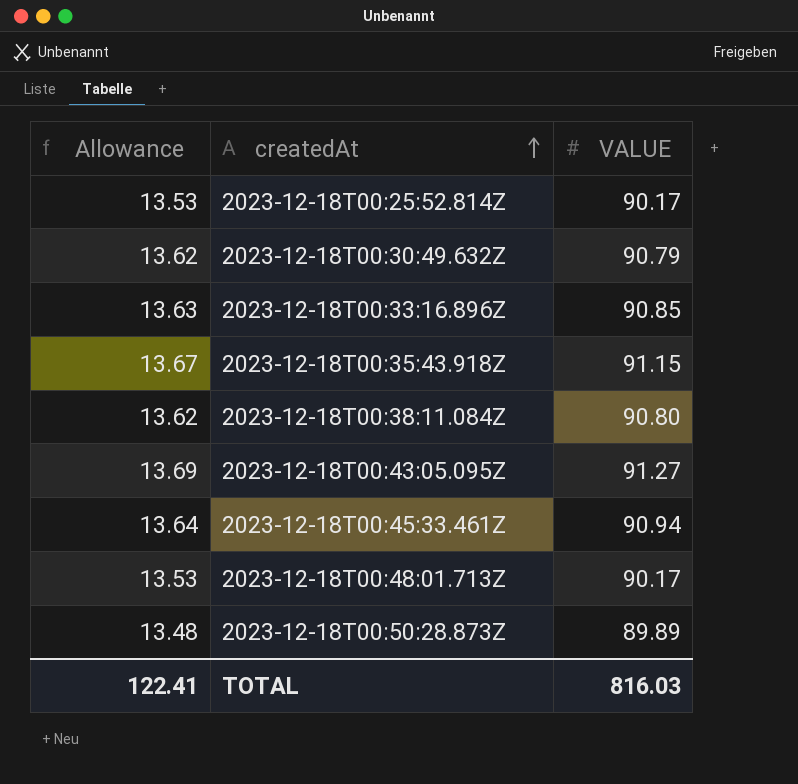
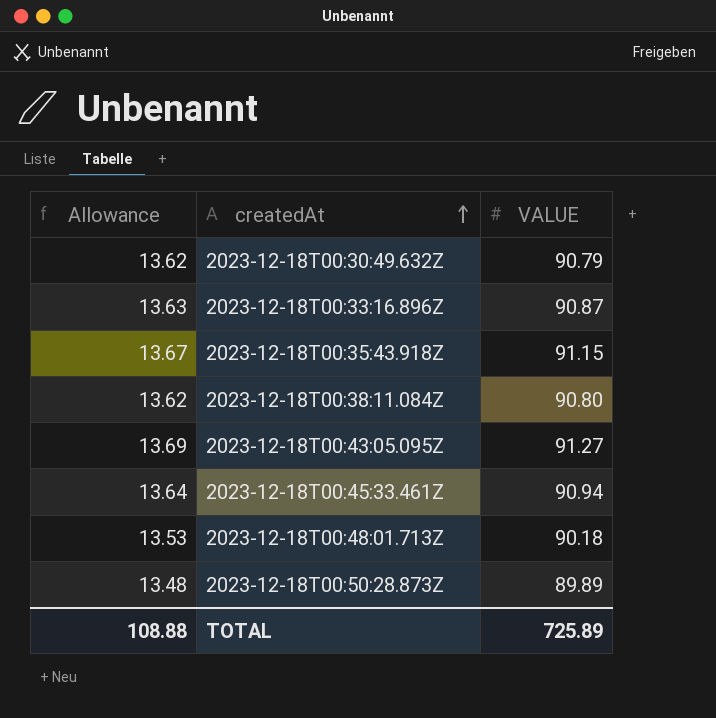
row 2023-12-18T00:25:52.814Z: 13.53 | 90.17 -> none
2023-12-18T00:33:16.896Z | VALUE: 90.85 -> 90.87
2023-12-18T00:48:01.713Z | VALUE: 90.17 -> 90.18
TOTAL | Allowance: 122.41 -> 108.88
TOTAL | VALUE: 816.03 -> 725.89

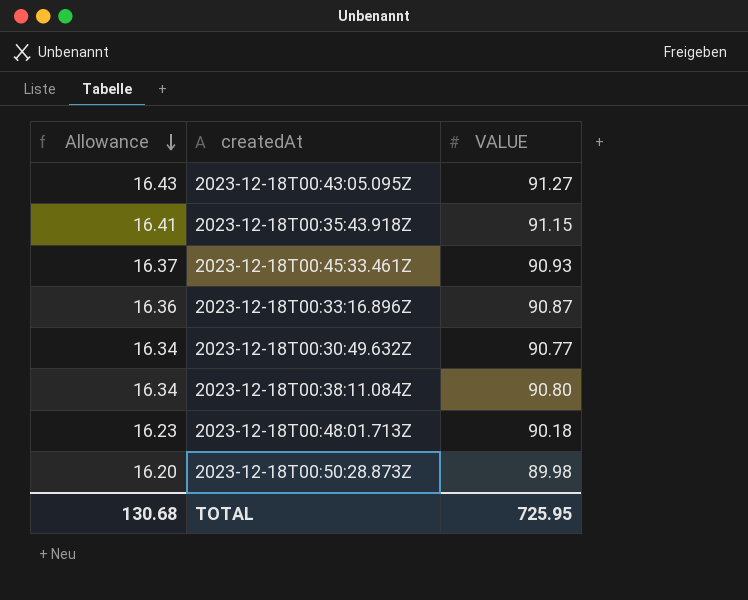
row order: createdAt ascending -> Allowance descending
column Allowance | formula: [VALUE] * 0.15 -> [VALUE] * 0.18
2023-12-18T00:45:33.461Z | VALUE: 90.94 -> 90.93
2023-12-18T00:30:49.632Z | VALUE: 90.79 -> 90.77
2023-12-18T00:50:28.873Z | VALUE: 89.89 -> 89.98
TOTAL | Allowance: 108.88 -> 130.68
TOTAL | VALUE: 725.89 -> 725.95

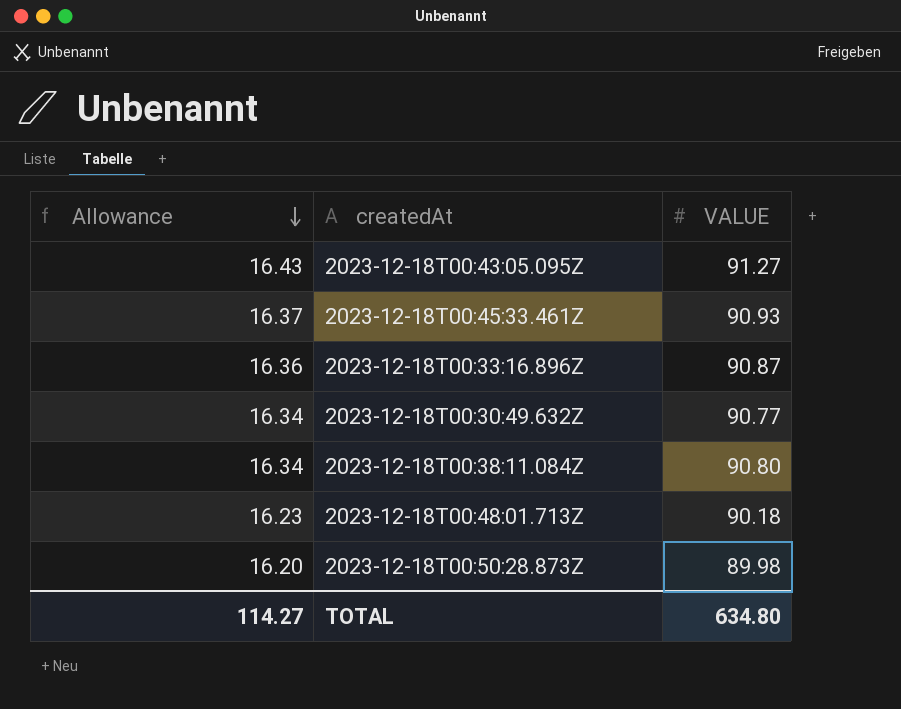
row 2023-12-18T00:35:43.918Z: 16.41 | 91.15 -> none
TOTAL | Allowance: 130.68 -> 114.27
TOTAL | VALUE: 725.95 -> 634.80

